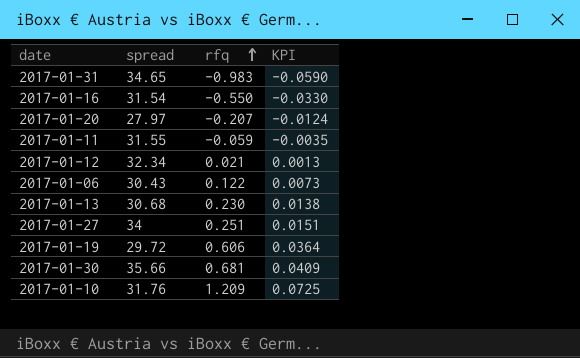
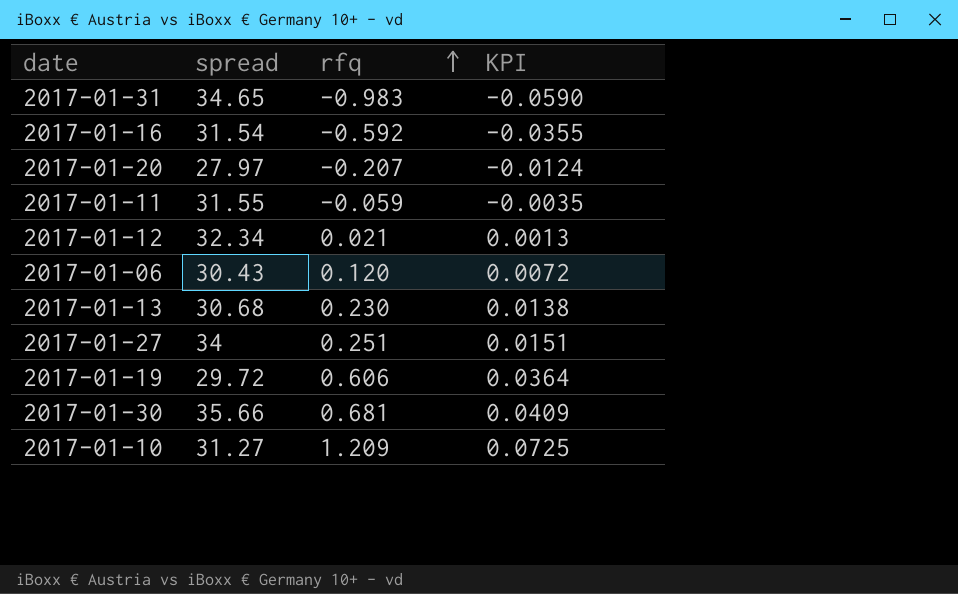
2017-01-16 | rfq: -0.550 -> -0.592
2017-01-16 | KPI: -0.0330 -> -0.0355
2017-01-06 | rfq: 0.122 -> 0.120
2017-01-06 | KPI: 0.0073 -> 0.0072
2017-01-10 | spread: 31.76 -> 31.27

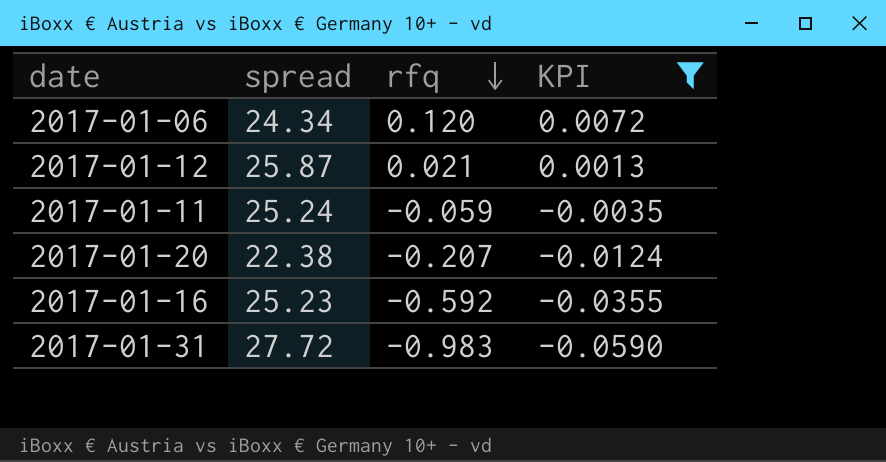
filter: none -> KPI <= 0.0072
row order: rfq ascending -> rfq descending
2017-01-06 | spread: 30.43 -> 24.34
2017-01-12 | spread: 32.34 -> 25.87
2017-01-11 | spread: 31.55 -> 25.24
2017-01-20 | spread: 27.97 -> 22.38
2017-01-16 | spread: 31.54 -> 25.23
2017-01-31 | spread: 34.65 -> 27.72

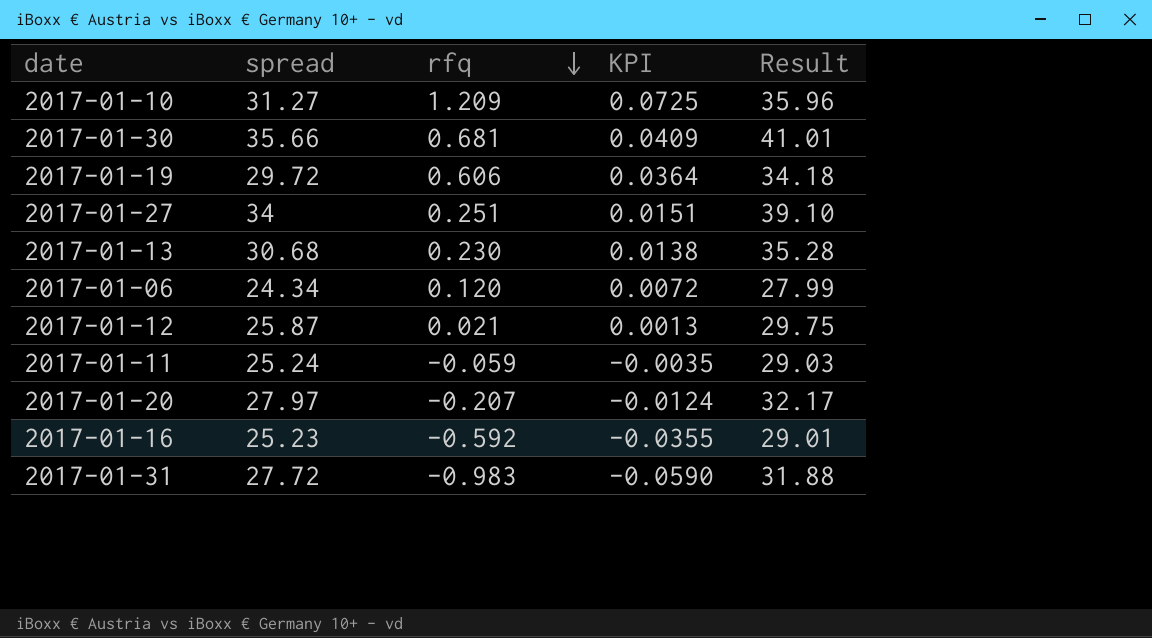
filter: KPI <= 0.0072 -> none
column Result | formula: none -> [spread] * 1.15
2017-01-20 | spread: 22.38 -> 27.97

